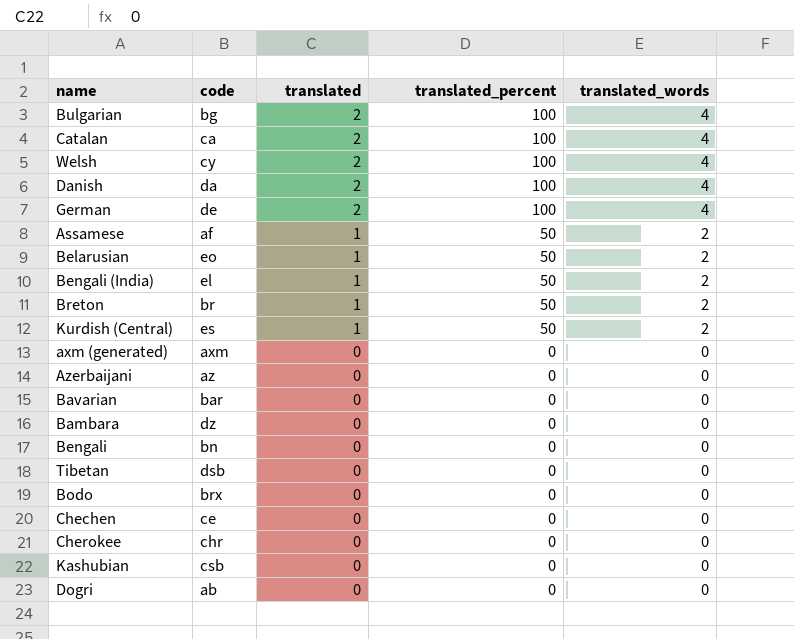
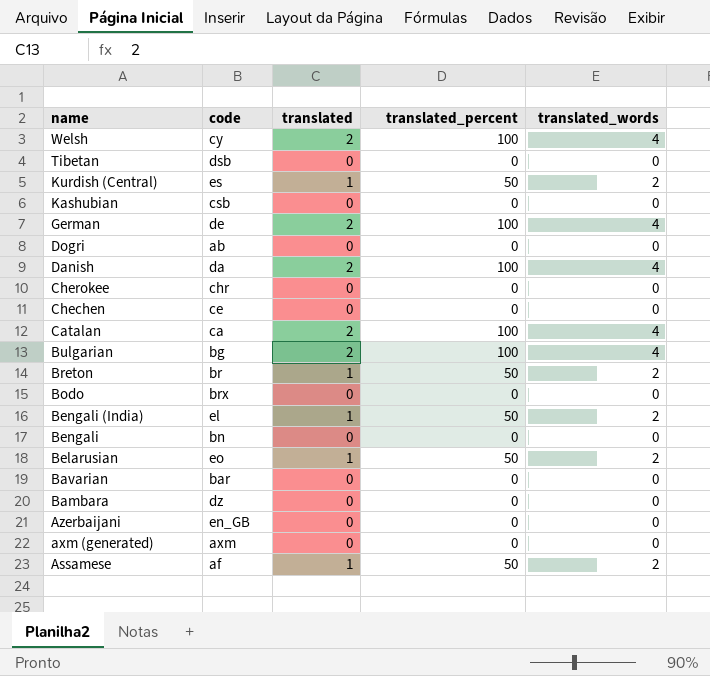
row order: translated descending -> name descending
Azerbaijani | code: az -> en_GB

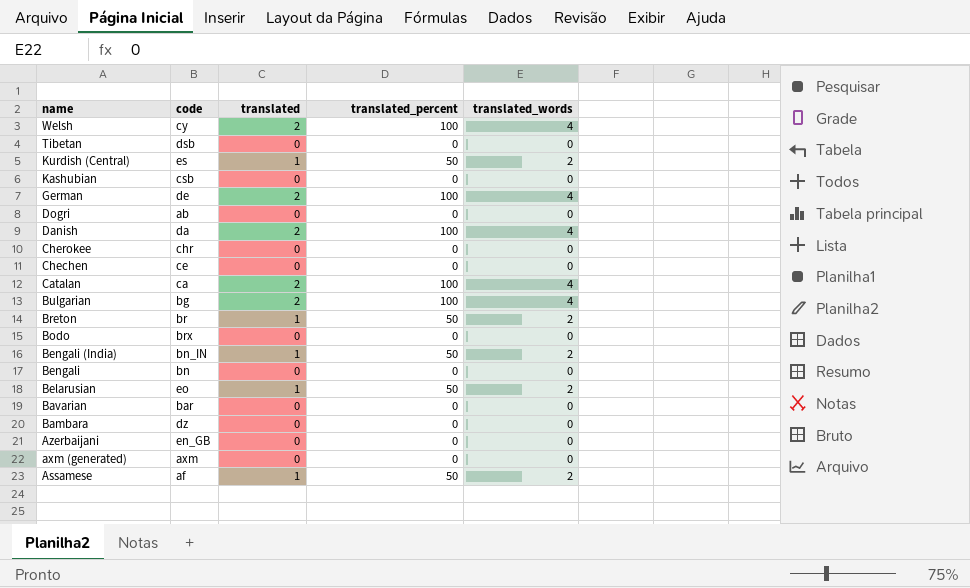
Bengali (India) | code: el -> bn_IN

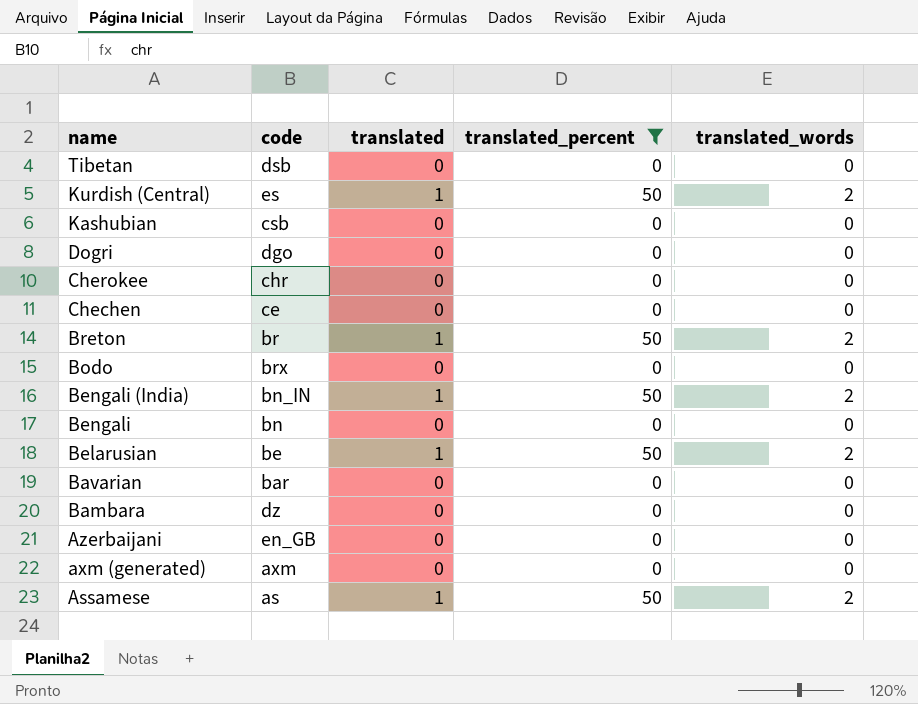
filter: none -> translated_percent != 100
Dogri | code: ab -> dgo
Belarusian | code: eo -> be
Assamese | code: af -> as

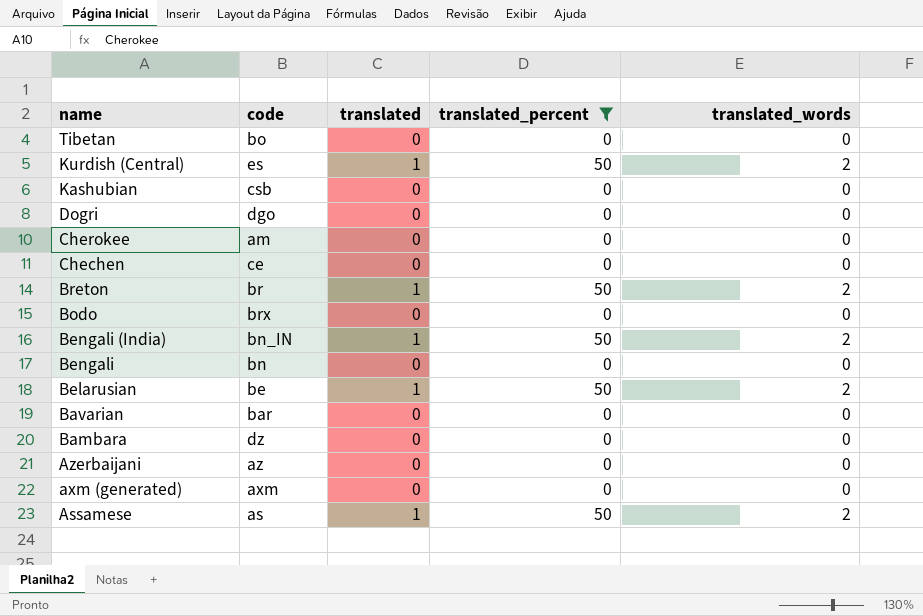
Tibetan | code: dsb -> bo
Cherokee | code: chr -> am
Azerbaijani | code: en_GB -> az

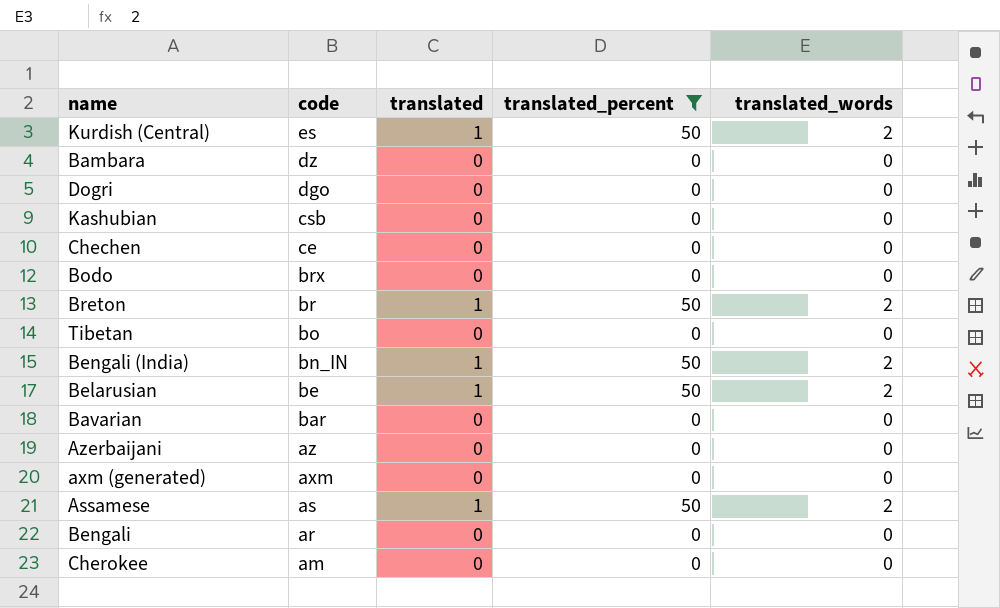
row order: name descending -> code descending
Bengali | code: bn -> ar

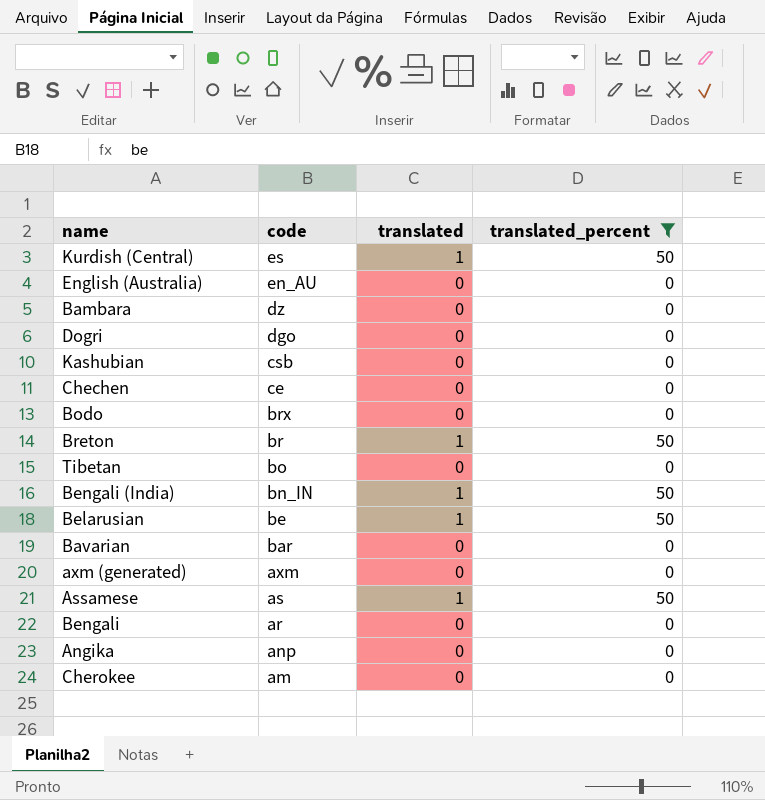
column translated_words | position: 5 -> none
row Azerbaijani: az | 0 | 0 | 0 -> none
row English (Australia): none -> en_AU | 0 | 0
row Angika: none -> anp | 0 | 0

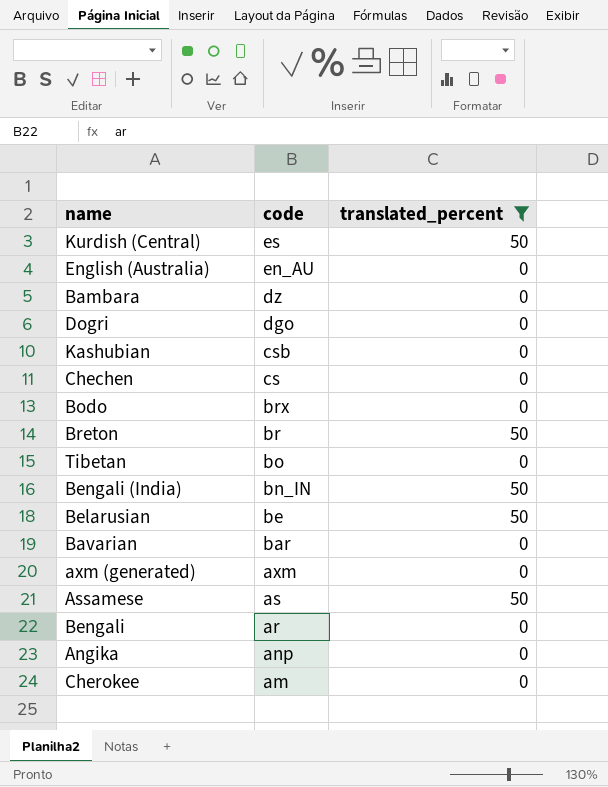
column translated | position: 3 -> none
Chechen | code: ce -> cs

